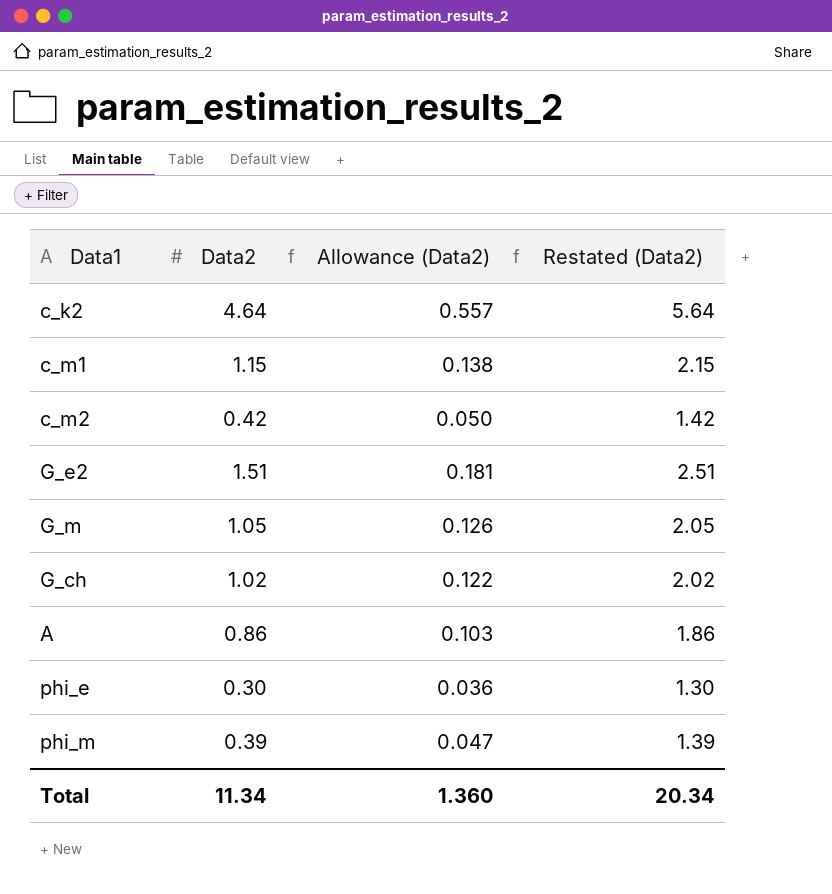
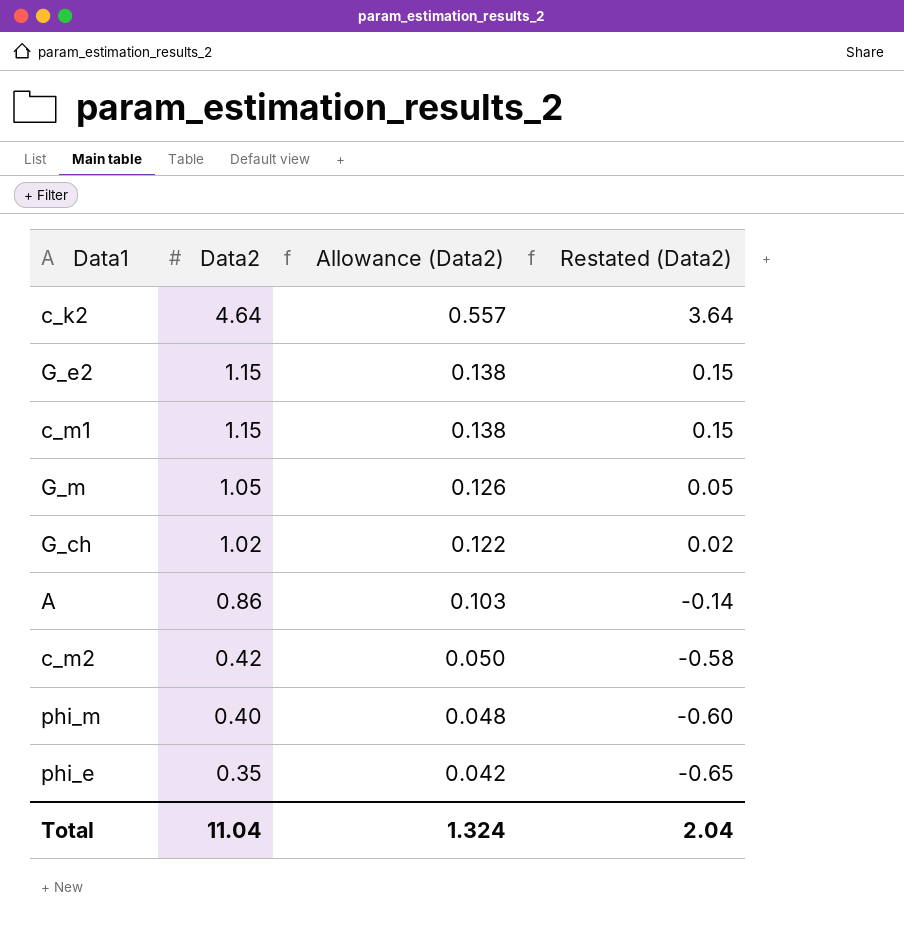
row order: none -> Data2 descending
column Restated (Data2) | formula: [Data2] + 1 -> [Data2] - 1
G_e2 | Data2: 1.51 -> 1.15
G_e2 | Allowance (Data2): 0.181 -> 0.138
phi_m | Data2: 0.39 -> 0.40
phi_m | Allowance (Data2): 0.047 -> 0.048
phi_e | Data2: 0.30 -> 0.35
phi_e | Allowance (Data2): 0.036 -> 0.042
Total | Data2: 11.34 -> 11.04
Total | Allowance (Data2): 1.360 -> 1.324
Total | Restated (Data2): 20.34 -> 2.04

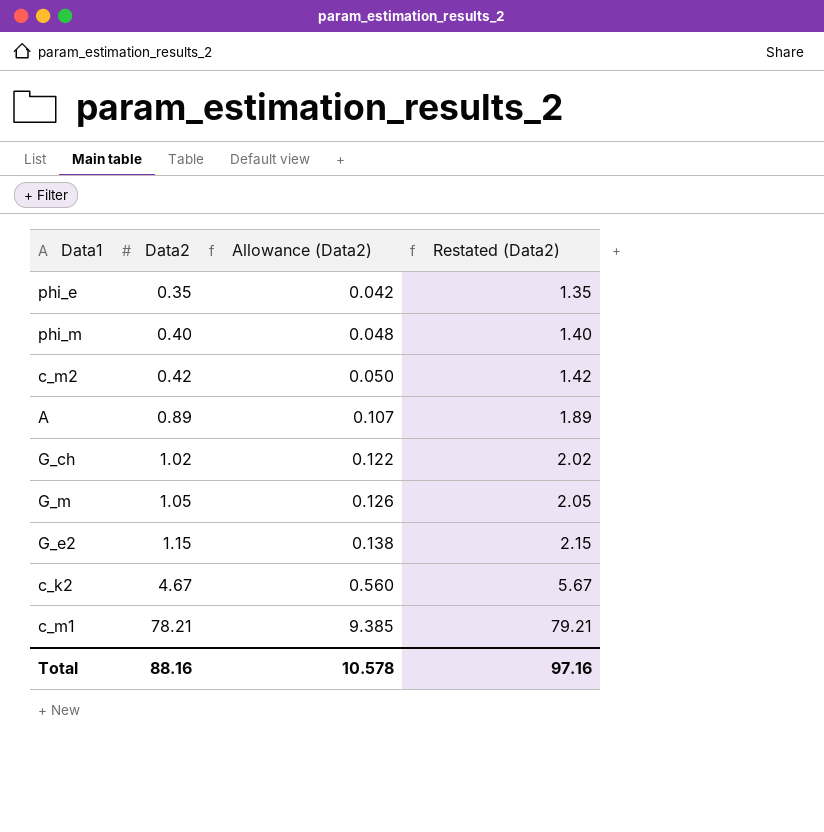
row order: Data2 descending -> Data2 ascending
column Restated (Data2) | formula: [Data2] - 1 -> [Data2] + 1
A | Data2: 0.86 -> 0.89
A | Allowance (Data2): 0.103 -> 0.107
c_k2 | Data2: 4.64 -> 4.67
c_k2 | Allowance (Data2): 0.557 -> 0.560
c_m1 | Data2: 1.15 -> 78.21
c_m1 | Allowance (Data2): 0.138 -> 9.385
Total | Data2: 11.04 -> 88.16
Total | Allowance (Data2): 1.324 -> 10.578
Total | Restated (Data2): 2.04 -> 97.16

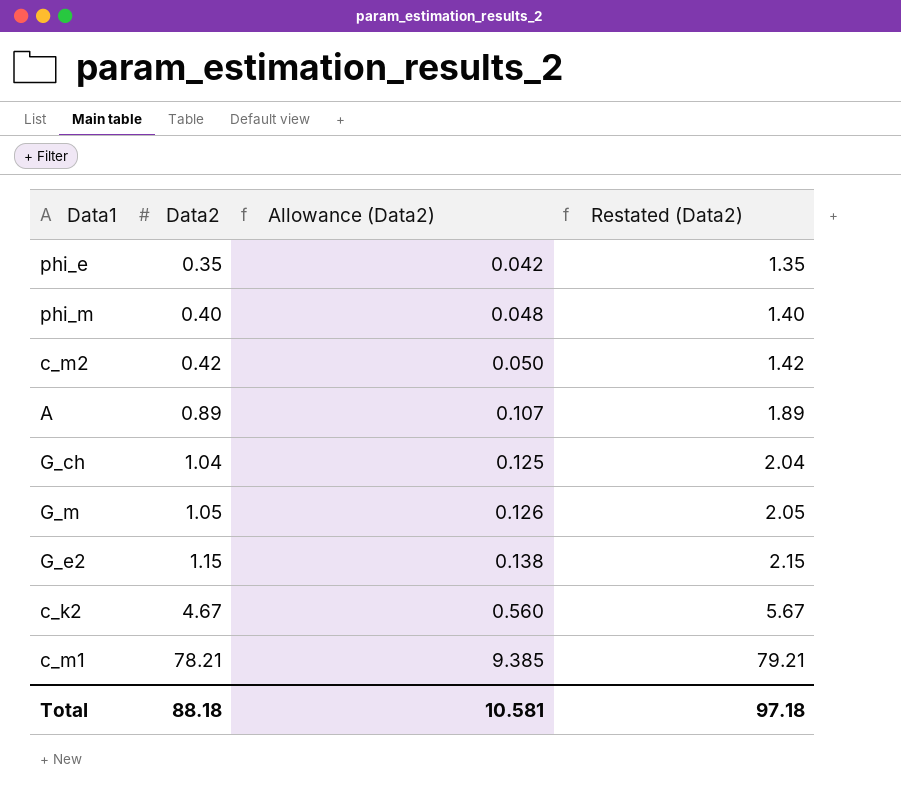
G_ch | Data2: 1.02 -> 1.04
G_ch | Allowance (Data2): 0.122 -> 0.125
G_ch | Restated (Data2): 2.02 -> 2.04
Total | Data2: 88.16 -> 88.18
Total | Allowance (Data2): 10.578 -> 10.581
Total | Restated (Data2): 97.16 -> 97.18

